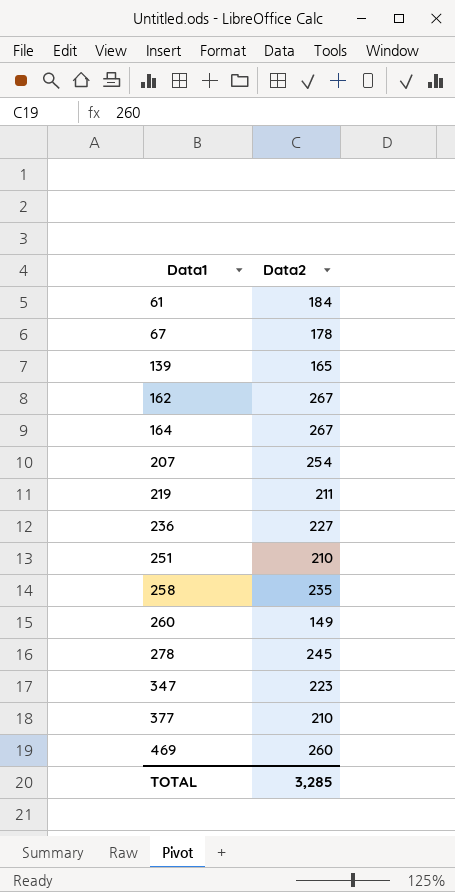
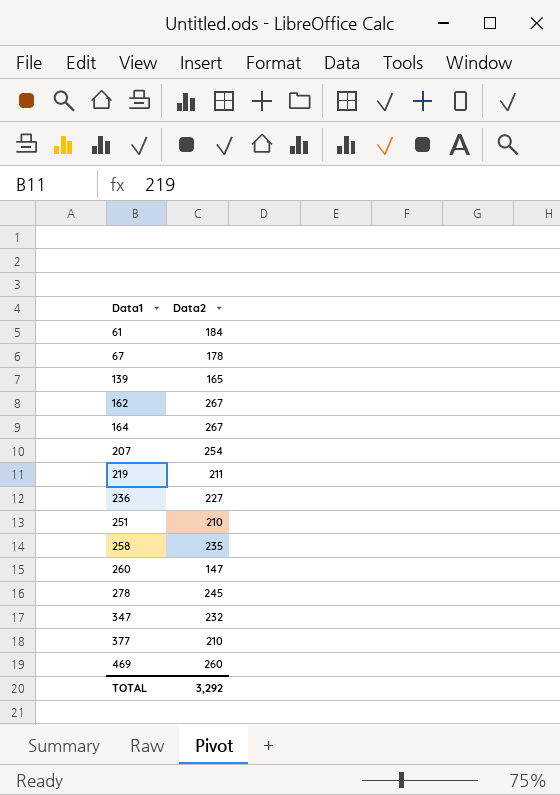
260 | Data2: 149 -> 147
347 | Data2: 223 -> 232
TOTAL | Data2: 3,285 -> 3,292

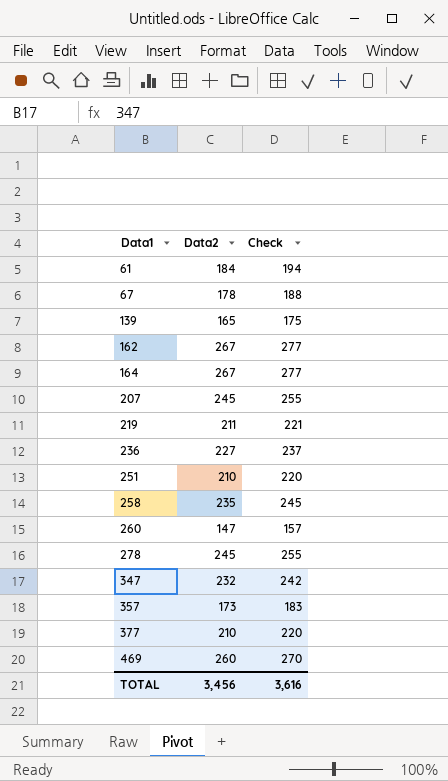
column Check | formula: none -> [Data2] + 10
207 | Data2: 254 -> 245
row 357: none -> 173 | 183
TOTAL | Data2: 3,292 -> 3,456

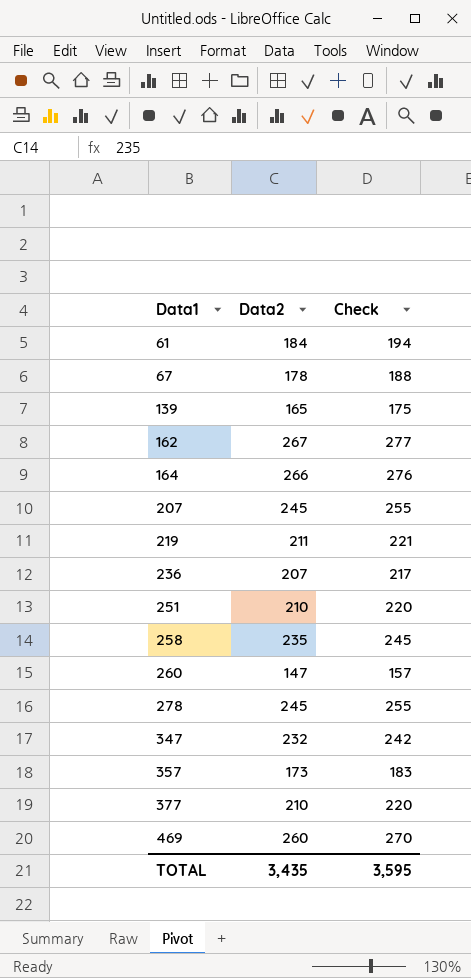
164 | Data2: 267 -> 266
164 | Check: 277 -> 276
236 | Data2: 227 -> 207
236 | Check: 237 -> 217
TOTAL | Data2: 3,456 -> 3,435
TOTAL | Check: 3,616 -> 3,595

